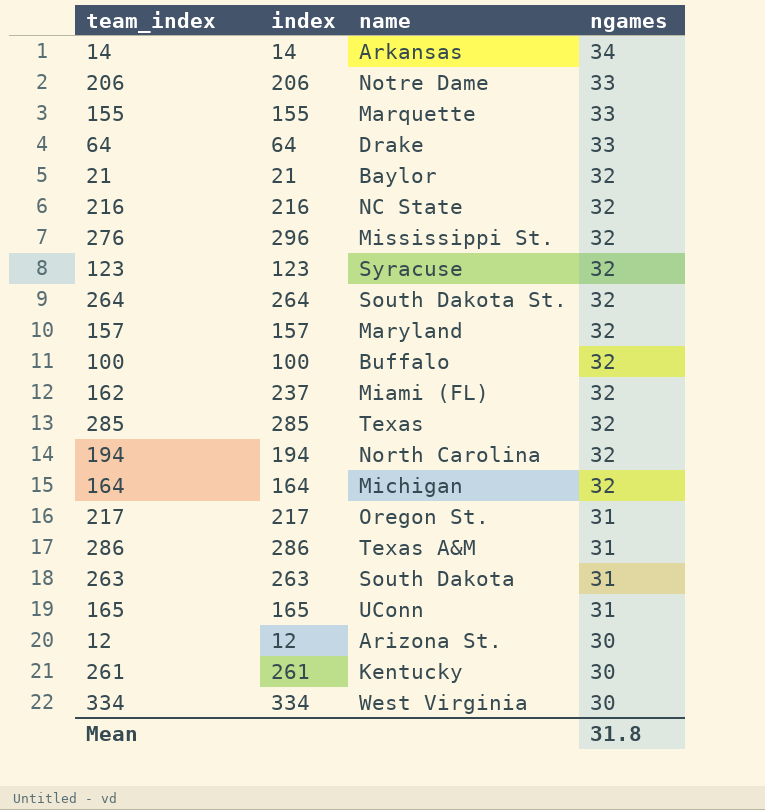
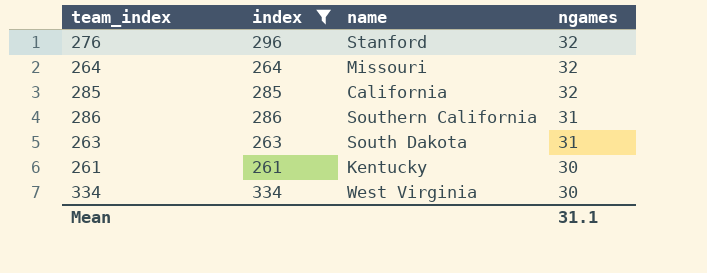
filter: none -> index >= 261
276 | name: Mississippi St. -> Stanford
264 | name: South Dakota St. -> Missouri
285 | name: Texas -> California
286 | name: Texas A&M -> Southern California
Mean | ngames: 31.8 -> 31.1

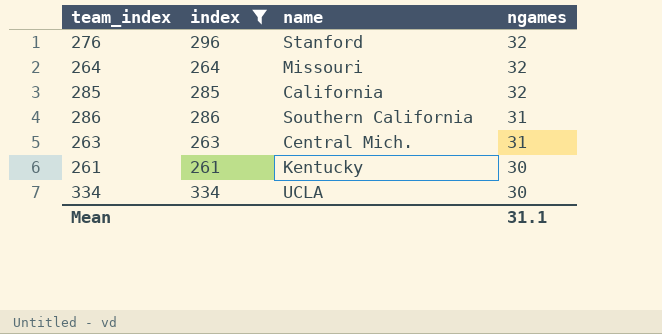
263 | name: South Dakota -> Central Mich.
334 | name: West Virginia -> UCLA

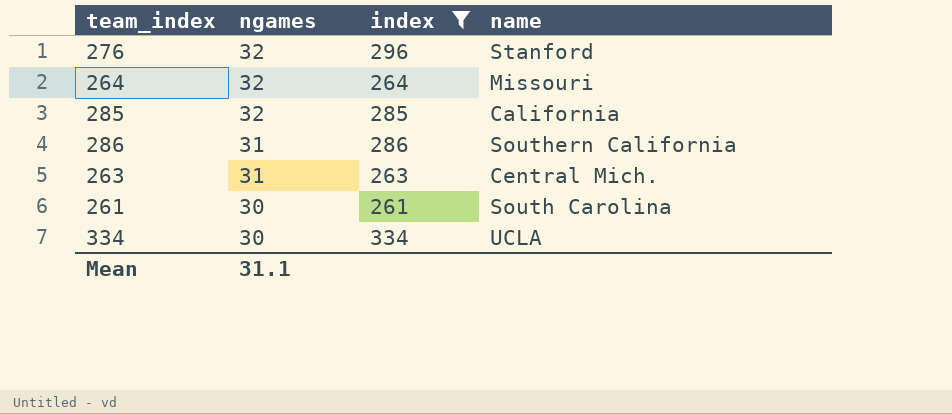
column ngames | position: 4 -> 2
261 | name: Kentucky -> South Carolina

